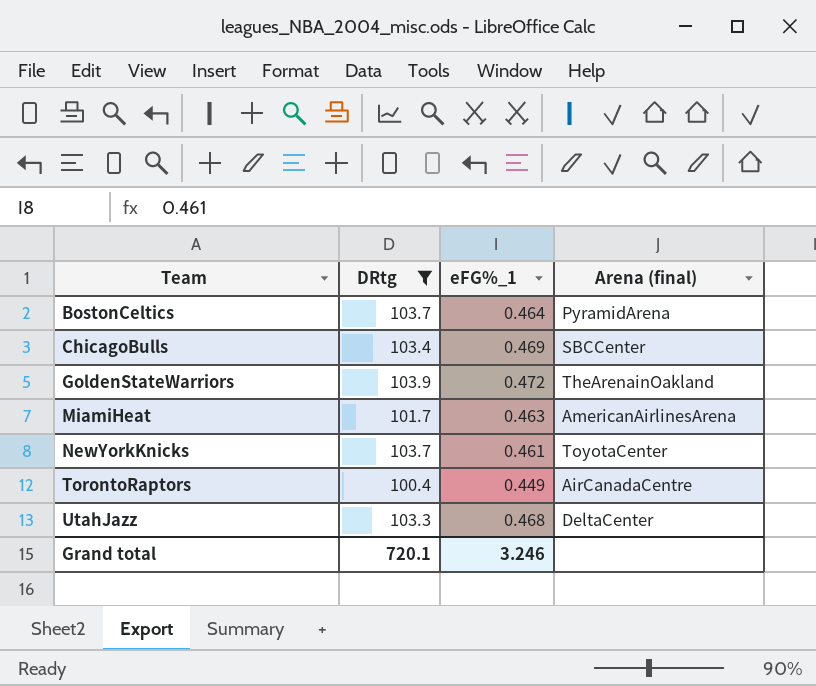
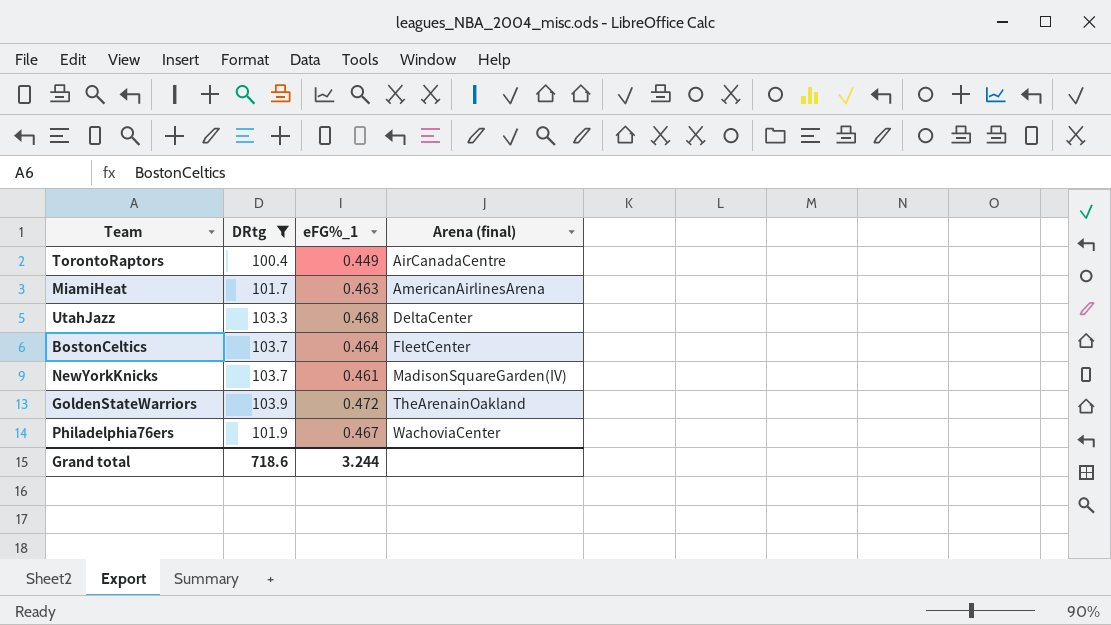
row order: Team ascending -> Arena (final) ascending
row ChicagoBulls: 103.4 | 0.469 | SBCCenter -> none
BostonCeltics | Arena (final): PyramidArena -> FleetCenter
NewYorkKnicks | Arena (final): ToyotaCenter -> MadisonSquareGarden(IV)
row Philadelphia76ers: none -> 101.9 | 0.467 | WachoviaCenter
Grand total | DRtg: 720.1 -> 718.6
Grand total | eFG%_1: 3.246 -> 3.244

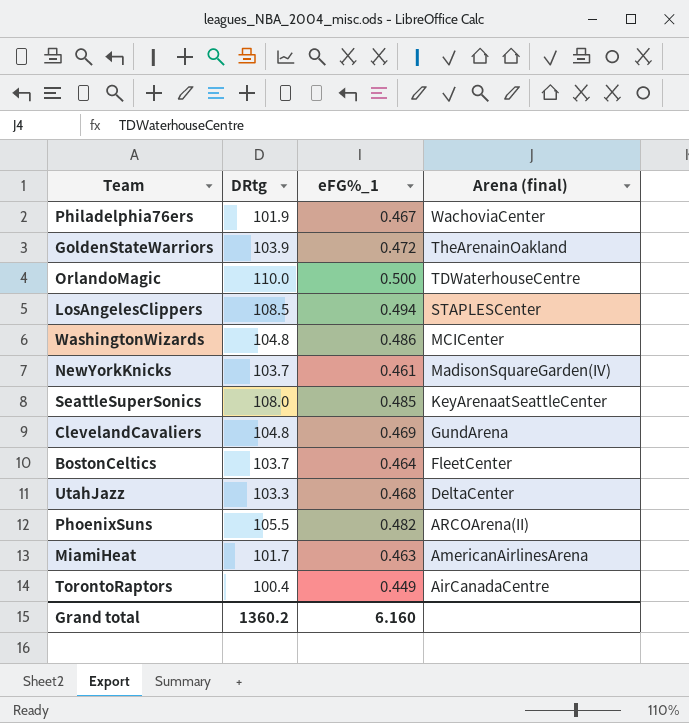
filter: DRtg <= 103.9 -> none
row order: Arena (final) ascending -> Arena (final) descending
Grand total | DRtg: 718.6 -> 1360.2
Grand total | eFG%_1: 3.244 -> 6.160

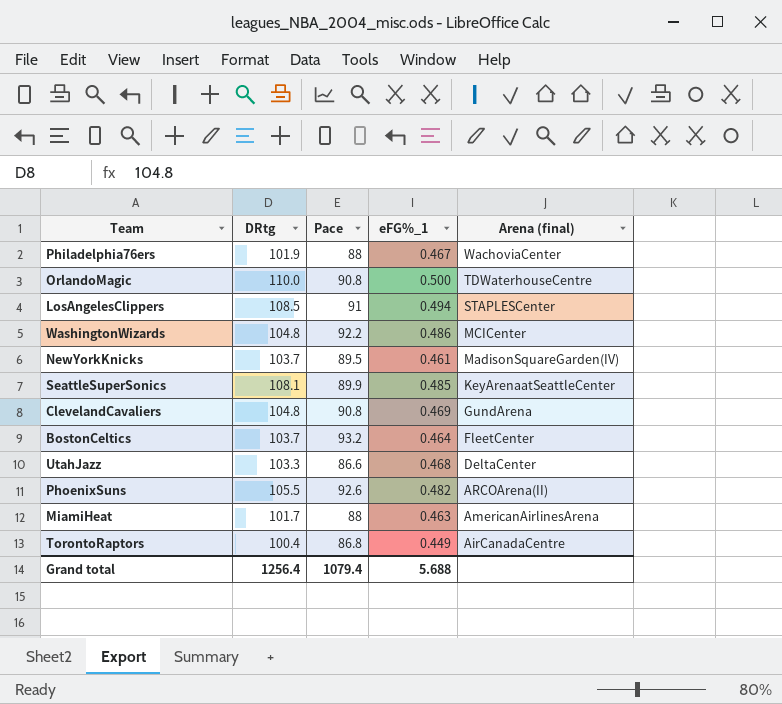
column Pace | position: none -> 3
row GoldenStateWarriors: 103.9 | 0.472 | TheArenainOakland -> none
SeattleSuperSonics | DRtg: 108.0 -> 108.1
Grand total | DRtg: 1360.2 -> 1256.4
Grand total | eFG%_1: 6.160 -> 5.688

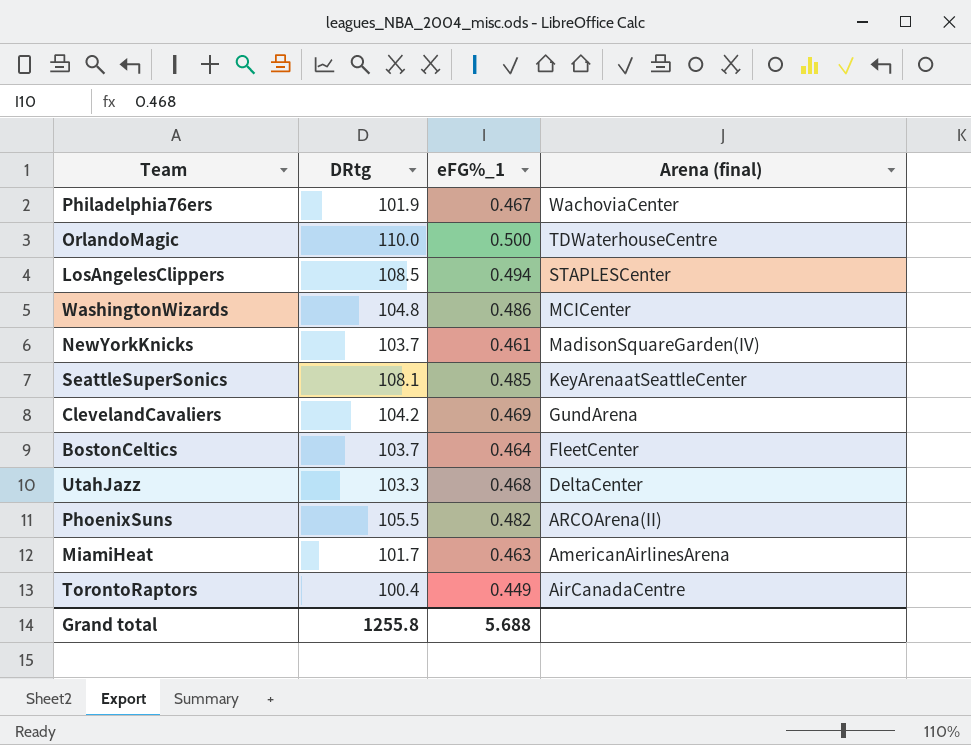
column Pace | position: 3 -> none
ClevelandCavaliers | DRtg: 104.8 -> 104.2
Grand total | DRtg: 1256.4 -> 1255.8

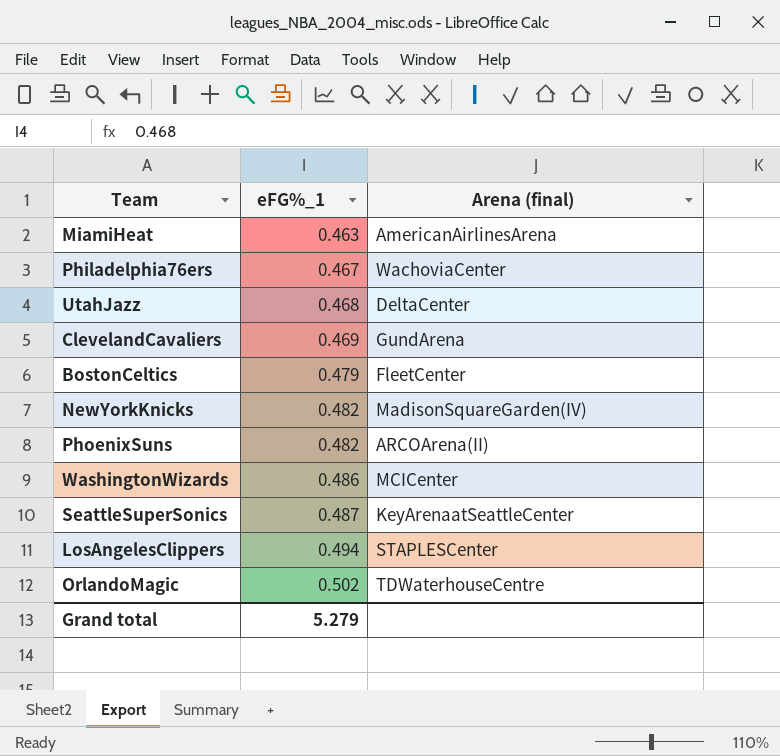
row order: Arena (final) descending -> eFG%_1 ascending
column DRtg | position: 2 -> none
row TorontoRaptors: 100.4 | 0.449 | AirCanadaCentre -> none
BostonCeltics | eFG%_1: 0.464 -> 0.479
NewYorkKnicks | eFG%_1: 0.461 -> 0.482
SeattleSuperSonics | eFG%_1: 0.485 -> 0.487
OrlandoMagic | eFG%_1: 0.500 -> 0.502
Grand total | eFG%_1: 5.688 -> 5.279

